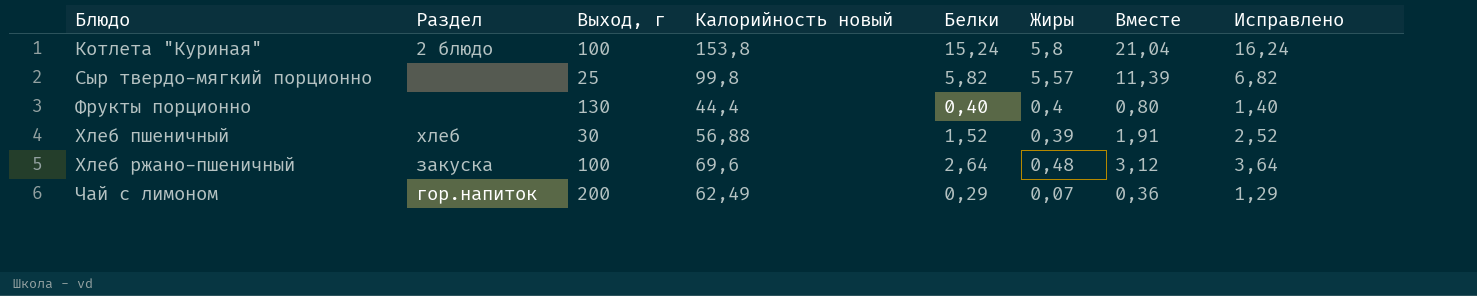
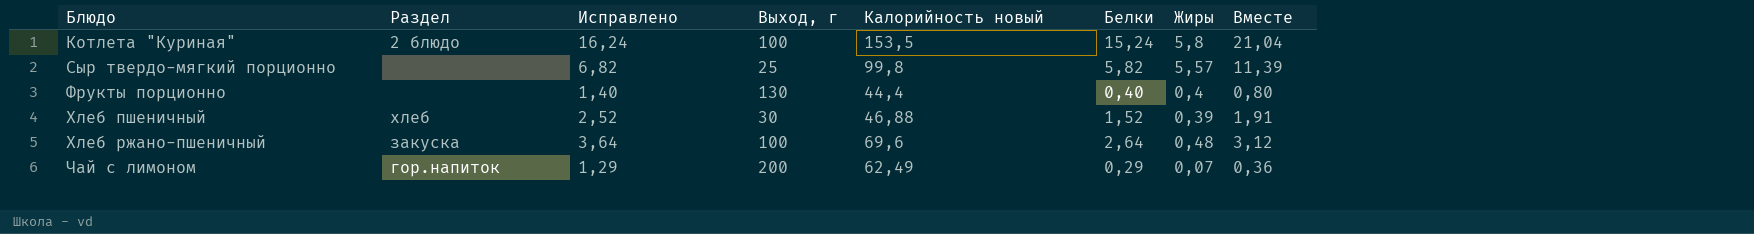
column Исправлено | position: 8 -> 3
Котлета "Куриная" | Калорийность новый: 153,8 -> 153,5
Хлеб пшеничный | Калорийность новый: 56,88 -> 46,88

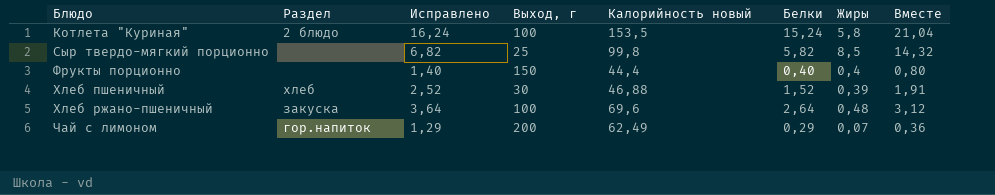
Сыр твердо-мягкий порционно | Жиры: 5,57 -> 8,5
Сыр твердо-мягкий порционно | Вместе: 11,39 -> 14,32
Фрукты порционно | Выход, г: 130 -> 150

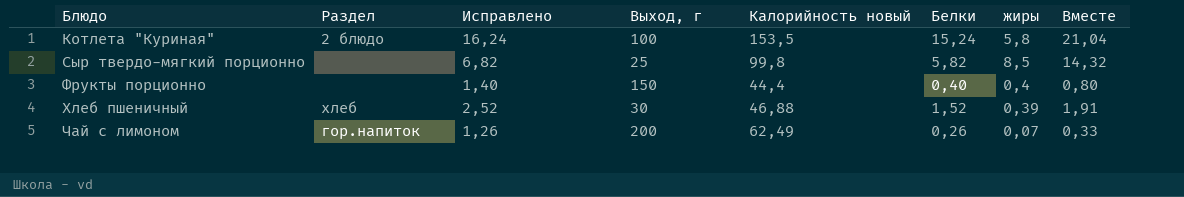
column name: Жиры -> жиры
row Хлеб ржано-пшеничный: закуска | 3,64 | 100 | 69,6 | 2,64 | 0,48 | 3,12 -> none
Чай с лимоном | Исправлено: 1,29 -> 1,26
Чай с лимоном | Белки: 0,29 -> 0,26
Чай с лимоном | Вместе: 0,36 -> 0,33

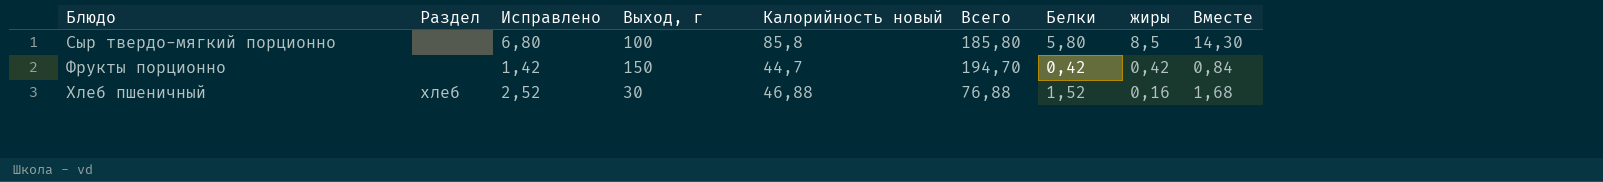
column Всего | formula: none -> [Выход, г] + [Калорийность новый]
row Котлета "Куриная": 2 блюдо | 16,24 | 100 | 153,5 | 15,24 | 5,8 | 21,04 -> none
row Чай с лимоном: гор.напиток | 1,26 | 200 | 62,49 | 0,26 | 0,07 | 0,33 -> none
Сыр твердо-мягкий порционно | Исправлено: 6,82 -> 6,80
Сыр твердо-мягкий порционно | Выход, г: 25 -> 100
Сыр твердо-мягкий порционно | Калорийность новый: 99,8 -> 85,8
Сыр твердо-мягкий порционно | Белки: 5,82 -> 5,80
Сыр твердо-мягкий порционно | Вместе: 14,32 -> 14,30
Фрукты порционно | Исправлено: 1,40 -> 1,42
Фрукты порционно | Калорийность новый: 44,4 -> 44,7
Фрукты порционно | Белки: 0,40 -> 0,42
Фрукты порционно | жиры: 0,4 -> 0,42
Фрукты порционно | Вместе: 0,80 -> 0,84
Хлеб пшеничный | жиры: 0,39 -> 0,16
Хлеб пшеничный | Вместе: 1,91 -> 1,68

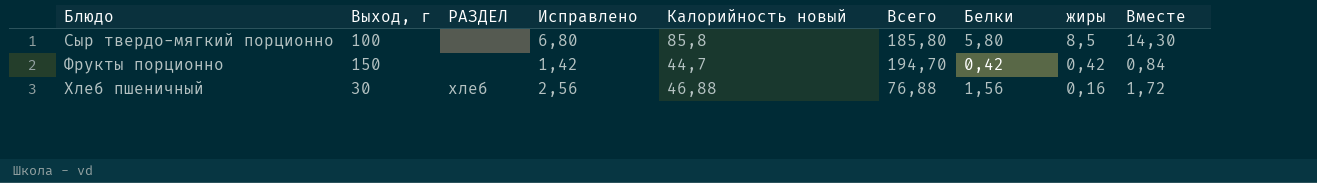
column Выход, г | position: 4 -> 2
column name: Раздел -> РАЗДЕЛ
Хлеб пшеничный | Исправлено: 2,52 -> 2,56
Хлеб пшеничный | Белки: 1,52 -> 1,56
Хлеб пшеничный | Вместе: 1,68 -> 1,72

